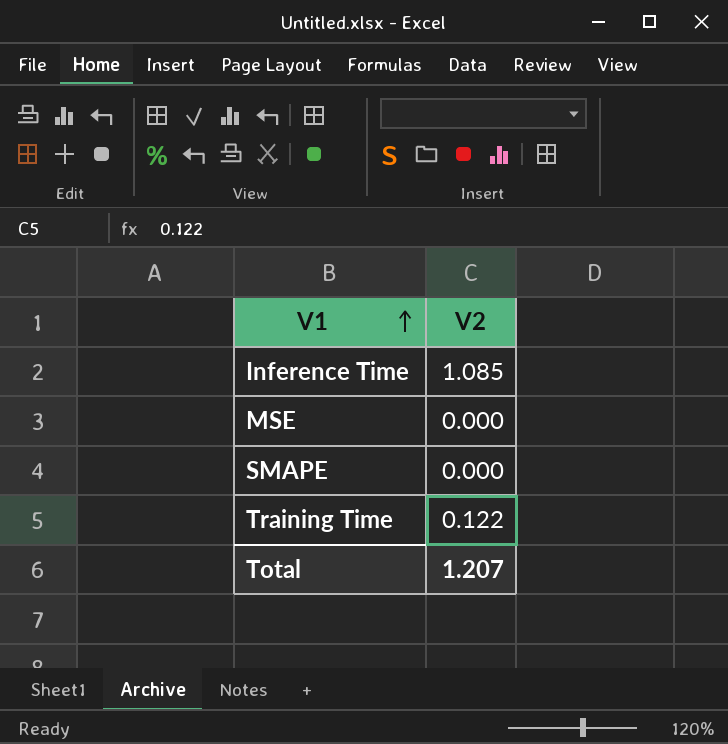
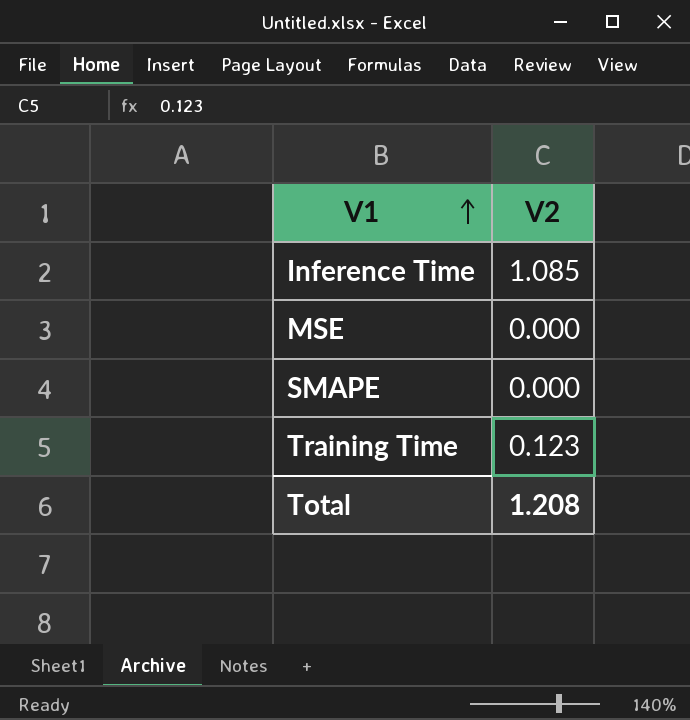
Training Time | V2: 0.122 -> 0.123
Total | V2: 1.207 -> 1.208

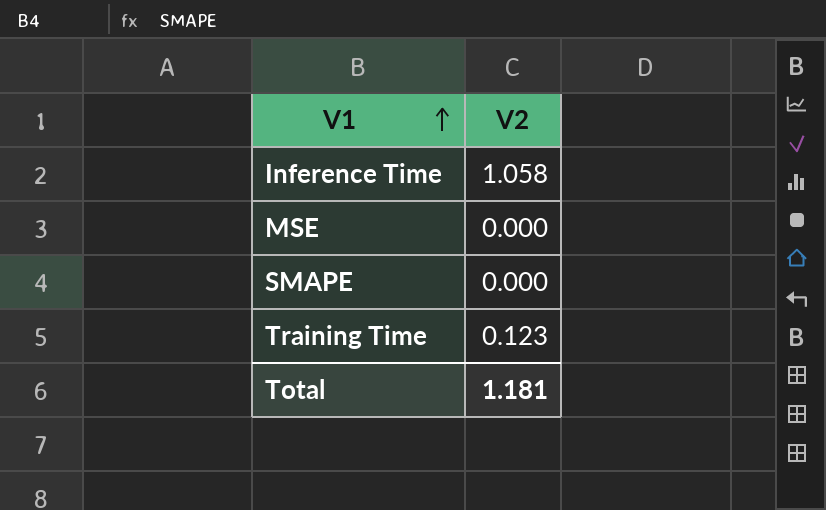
Inference Time | V2: 1.085 -> 1.058
Total | V2: 1.208 -> 1.181

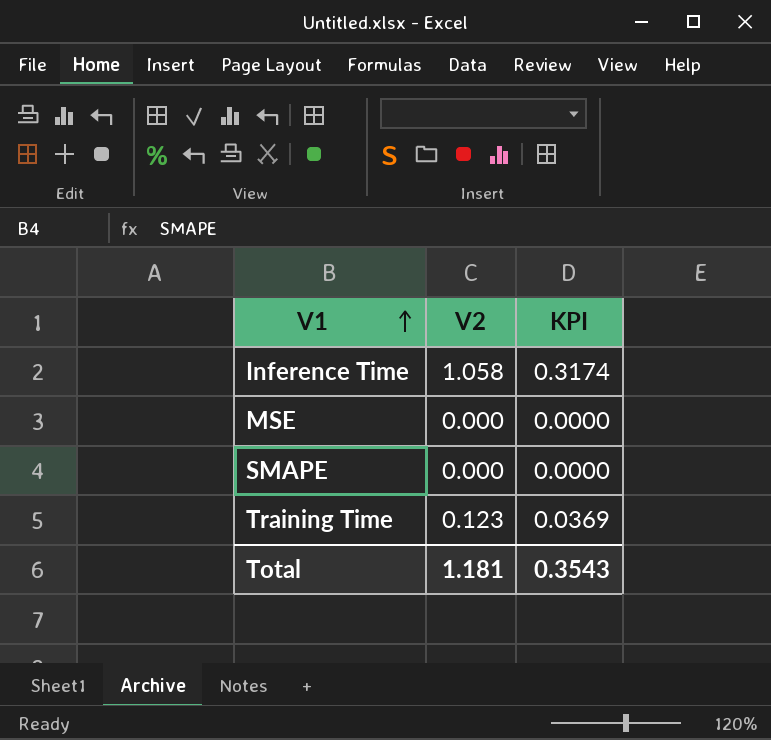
column KPI | formula: none -> [V2] * 0.3

